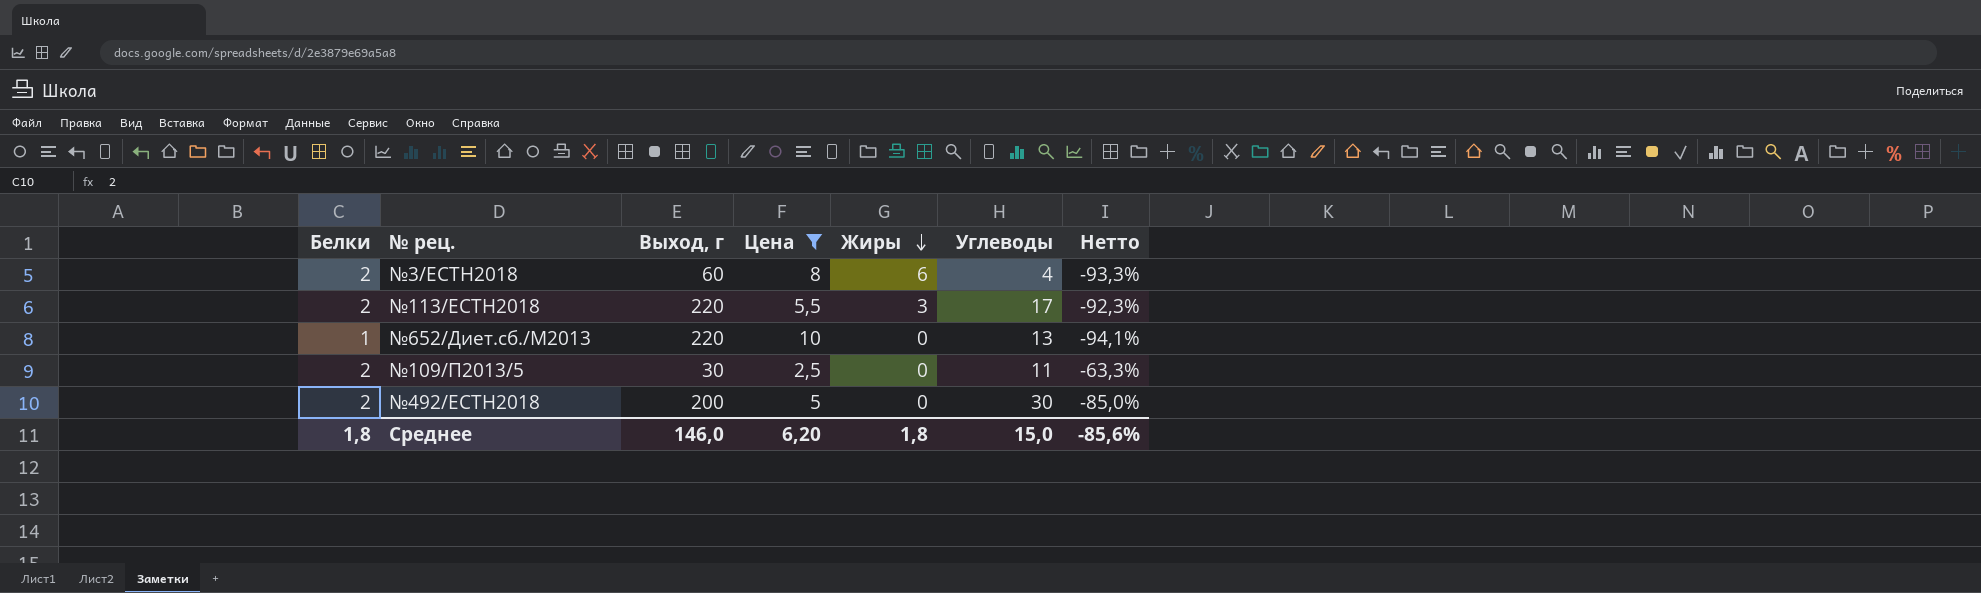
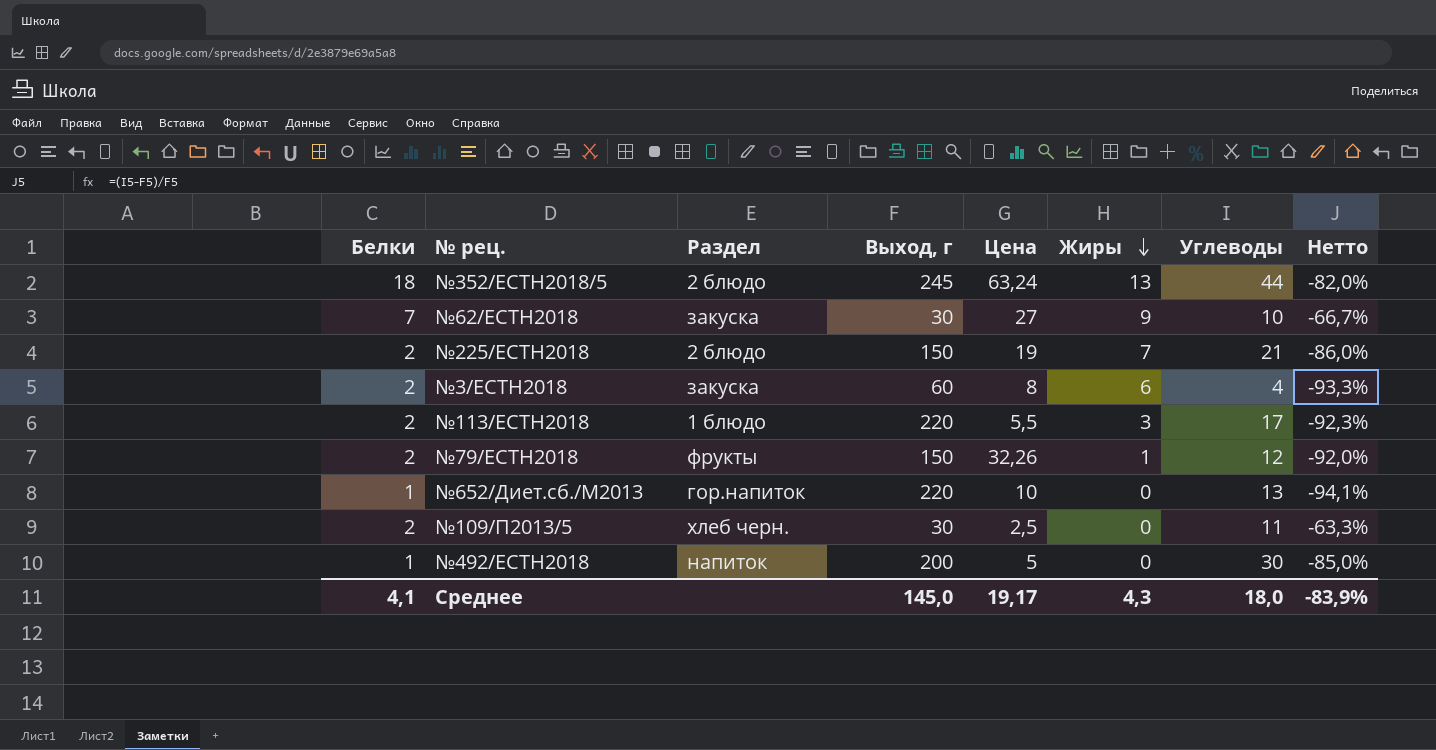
filter: Цена <= 10 -> none
column Раздел | position: none -> 3
№492/ЕСТН2018 | Белки: 2 -> 1
Среднее | Белки: 1,8 -> 4,1
Среднее | Выход, г: 146,0 -> 145,0
Среднее | Цена: 6,20 -> 19,17
Среднее | Жиры: 1,8 -> 4,3
Среднее | Углеводы: 15,0 -> 18,0
Среднее | Нетто: -85,6% -> -83,9%

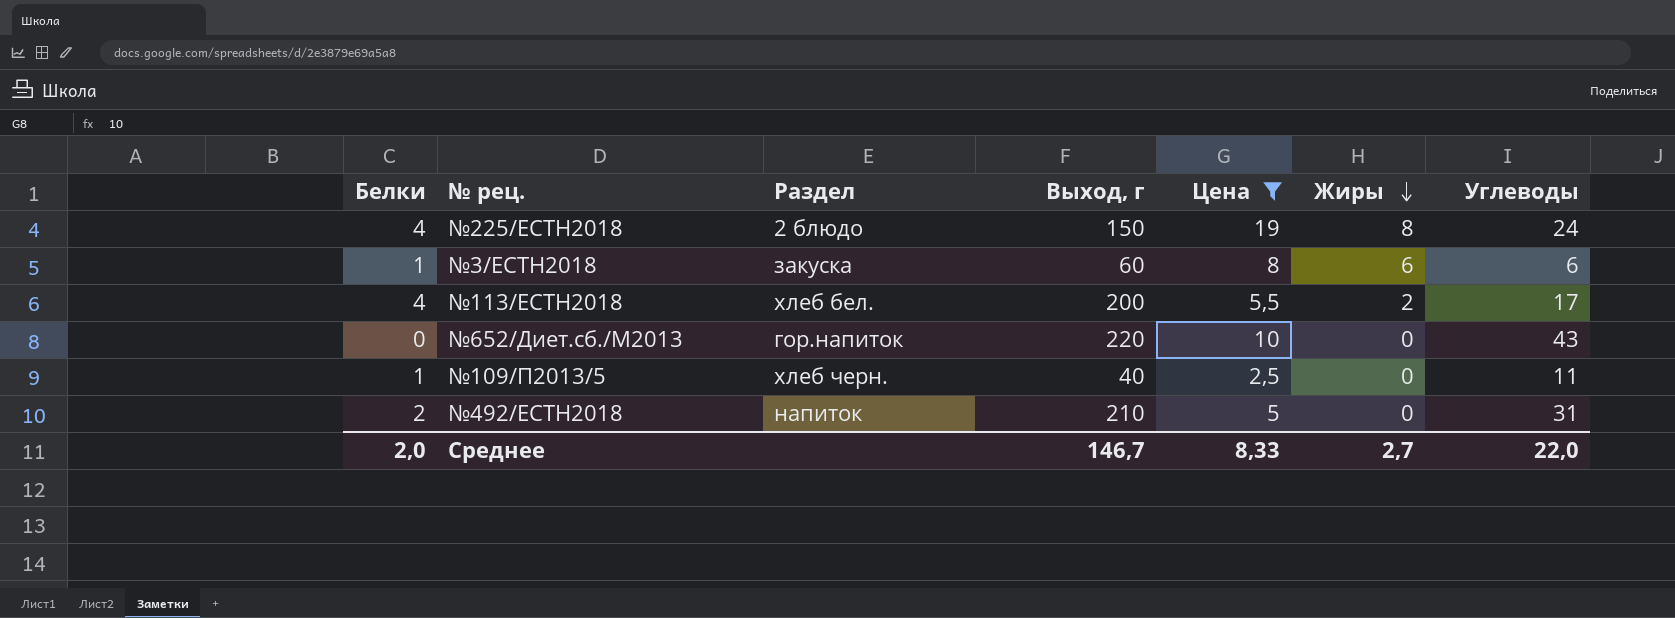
filter: none -> Цена <= 19
column Нетто | formula: ([Углеводы] - [Выход, г]) / [Выход, г] -> none
№225/ЕСТН2018 | Белки: 2 -> 4
№225/ЕСТН2018 | Жиры: 7 -> 8
№225/ЕСТН2018 | Углеводы: 21 -> 24
№3/ЕСТН2018 | Белки: 2 -> 1
№3/ЕСТН2018 | Углеводы: 4 -> 6
№113/ЕСТН2018 | Белки: 2 -> 4
№113/ЕСТН2018 | Раздел: 1 блюдо -> хлеб бел.
№113/ЕСТН2018 | Выход, г: 220 -> 200
№113/ЕСТН2018 | Жиры: 3 -> 2
№652/Диет.сб./М2013 | Белки: 1 -> 0
№652/Диет.сб./М2013 | Углеводы: 13 -> 43
№109/П2013/5 | Белки: 2 -> 1
№109/П2013/5 | Выход, г: 30 -> 40
№492/ЕСТН2018 | Белки: 1 -> 2
№492/ЕСТН2018 | Выход, г: 200 -> 210
№492/ЕСТН2018 | Углеводы: 30 -> 31
Среднее | Белки: 4,1 -> 2,0
Среднее | Выход, г: 145,0 -> 146,7
Среднее | Цена: 19,17 -> 8,33
Среднее | Жиры: 4,3 -> 2,7
Среднее | Углеводы: 18,0 -> 22,0

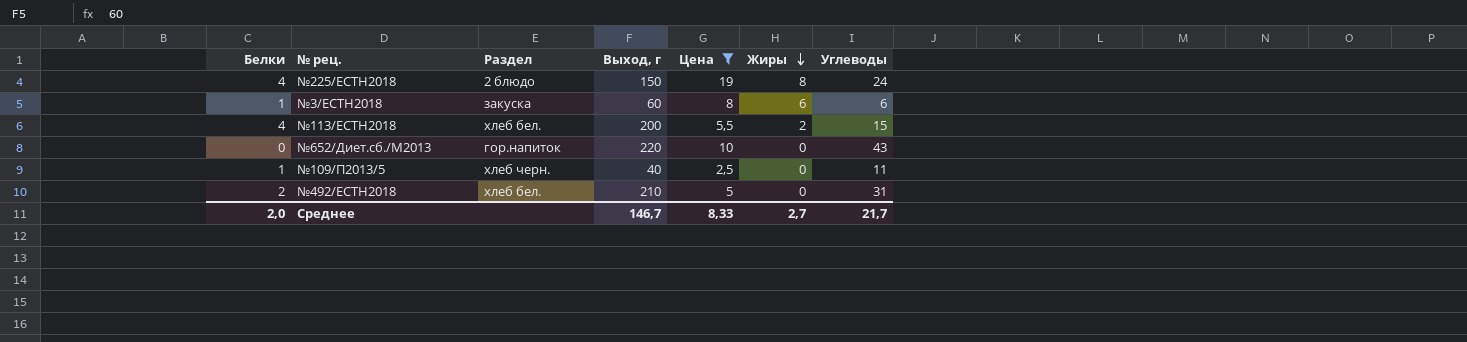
№113/ЕСТН2018 | Углеводы: 17 -> 15
№492/ЕСТН2018 | Раздел: напиток -> хлеб бел.
Среднее | Углеводы: 22,0 -> 21,7

